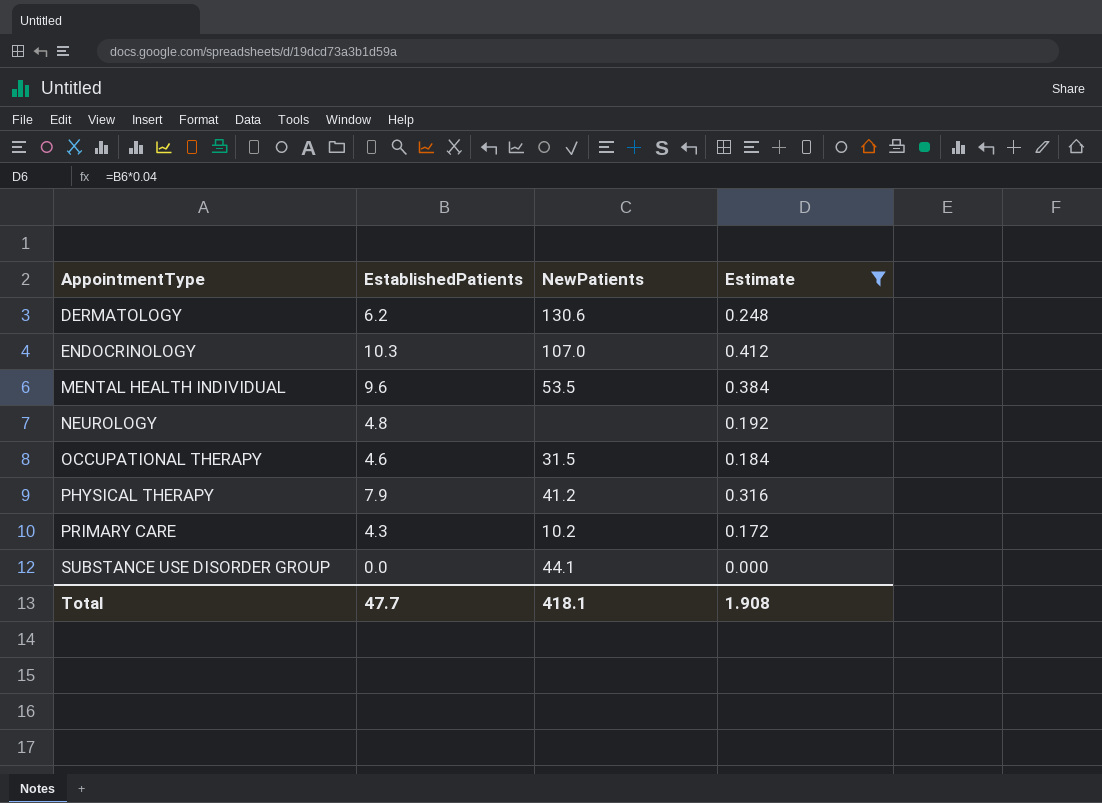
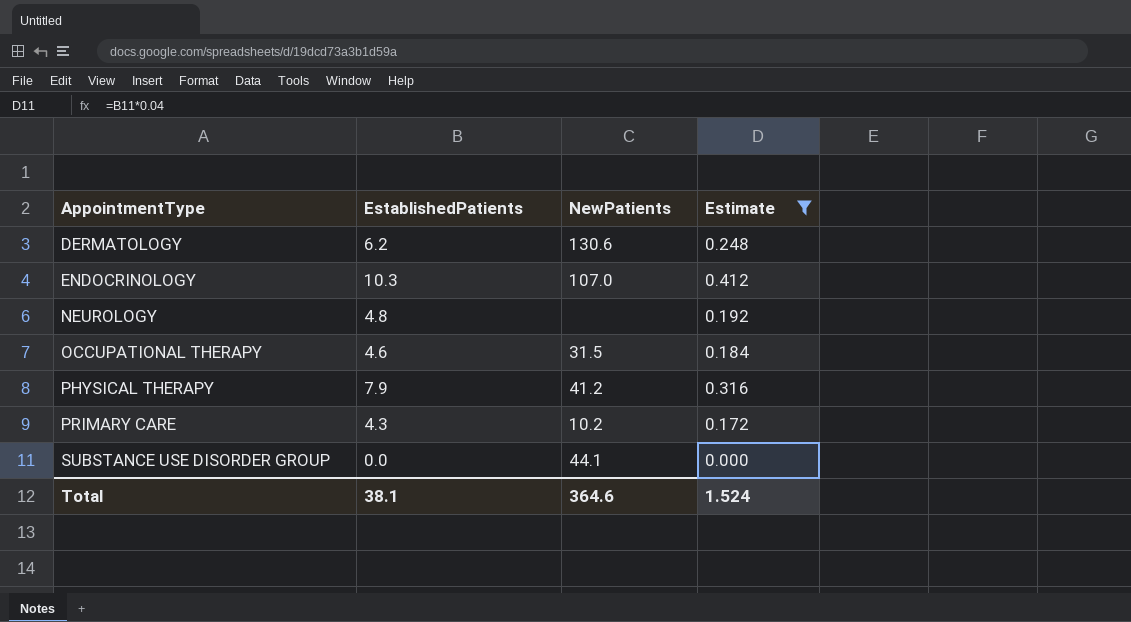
row MENTAL HEALTH INDIVIDUAL: 9.6 | 53.5 | 0.384 -> none
Total | EstablishedPatients: 47.7 -> 38.1
Total | NewPatients: 418.1 -> 364.6
Total | Estimate: 1.908 -> 1.524

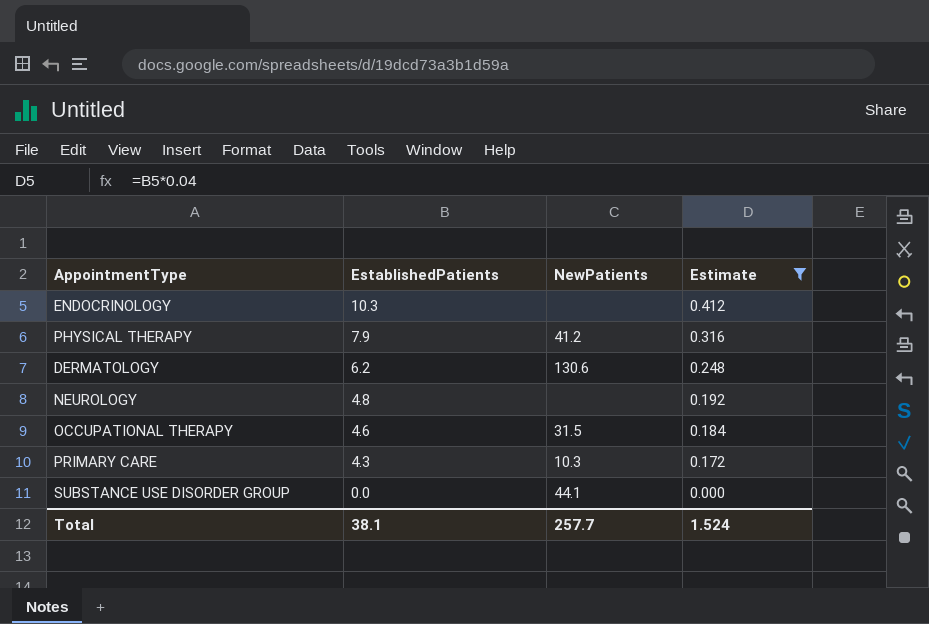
row order: AppointmentType ascending -> EstablishedPatients descending
ENDOCRINOLOGY | NewPatients: 107.0 -> none
PRIMARY CARE | NewPatients: 10.2 -> 10.3
Total | NewPatients: 364.6 -> 257.7

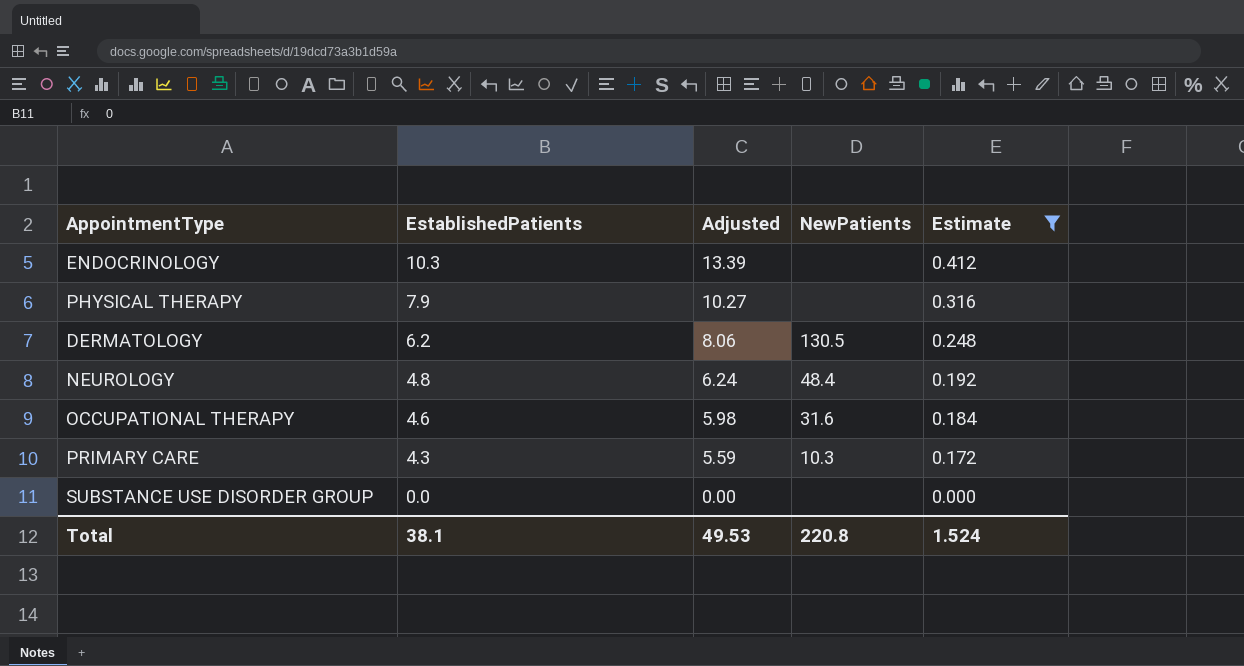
column Adjusted | formula: none -> [EstablishedPatients] * 1.3
PHYSICAL THERAPY | NewPatients: 41.2 -> none
DERMATOLOGY | NewPatients: 130.6 -> 130.5
NEUROLOGY | NewPatients: none -> 48.4
OCCUPATIONAL THERAPY | NewPatients: 31.5 -> 31.6
SUBSTANCE USE DISORDER GROUP | NewPatients: 44.1 -> none
Total | NewPatients: 257.7 -> 220.8

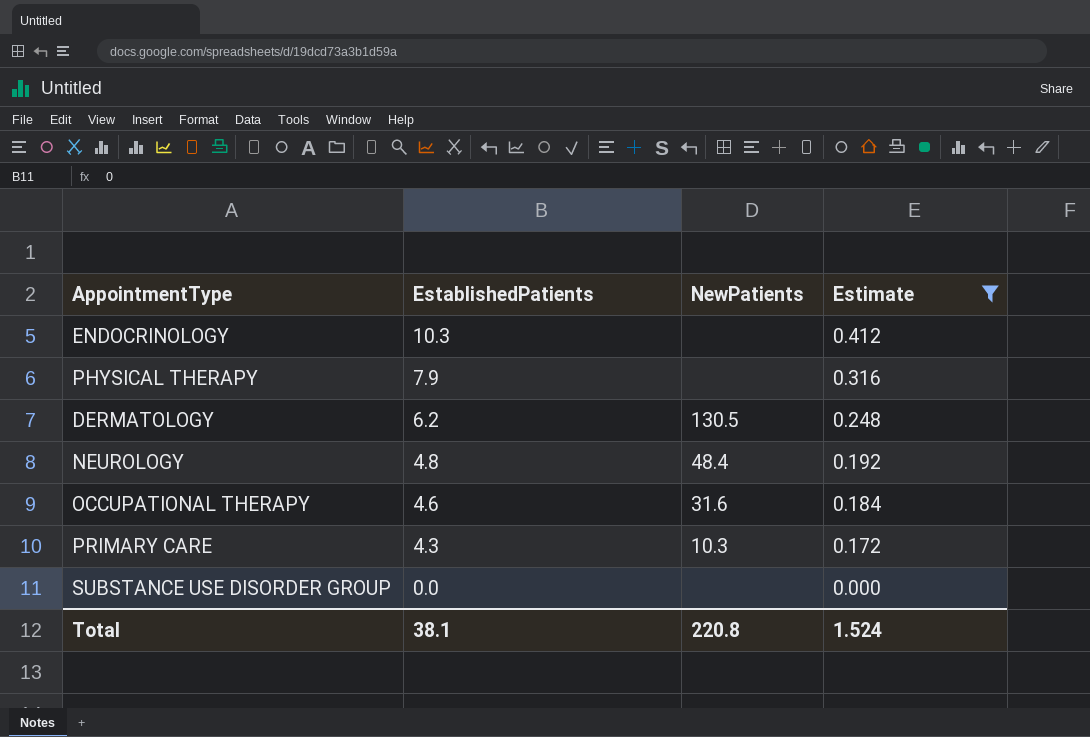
column Adjusted | formula: [EstablishedPatients] * 1.3 -> none

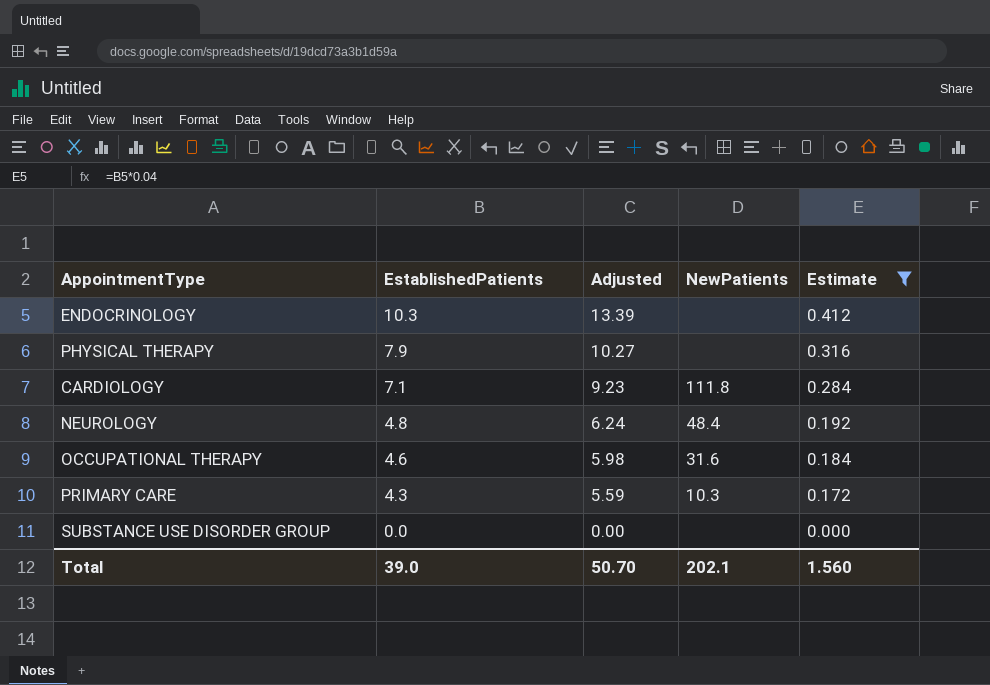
column Adjusted | formula: none -> [EstablishedPatients] * 1.3
row DERMATOLOGY: 6.2 | 130.5 | 0.248 -> none
row CARDIOLOGY: none -> 7.1 | 9.23 | 111.8 | 0.284
Total | EstablishedPatients: 38.1 -> 39.0
Total | NewPatients: 220.8 -> 202.1
Total | Estimate: 1.524 -> 1.560

